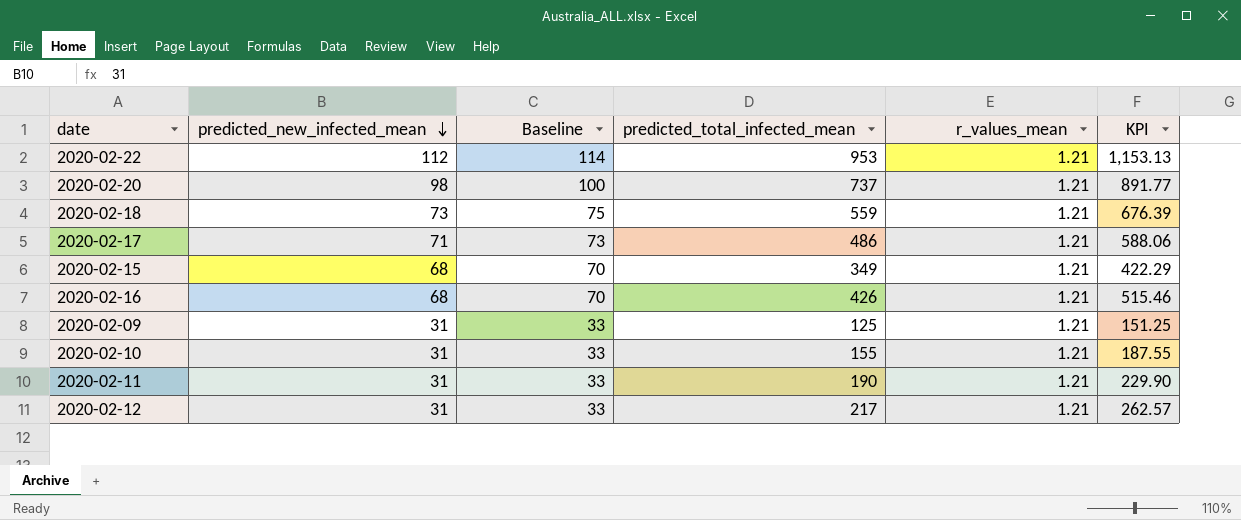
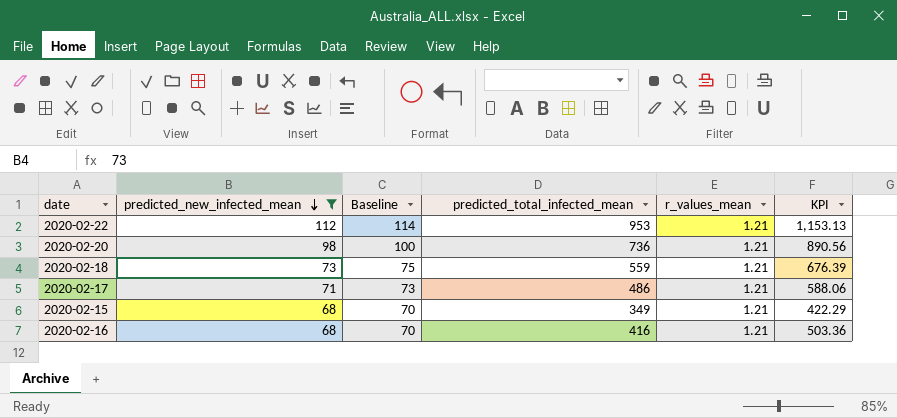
filter: none -> predicted_new_infected_mean != 31
2020-02-20 | predicted_total_infected_mean: 737 -> 736
2020-02-20 | KPI: 891.77 -> 890.56
2020-02-16 | predicted_total_infected_mean: 426 -> 416
2020-02-16 | KPI: 515.46 -> 503.36

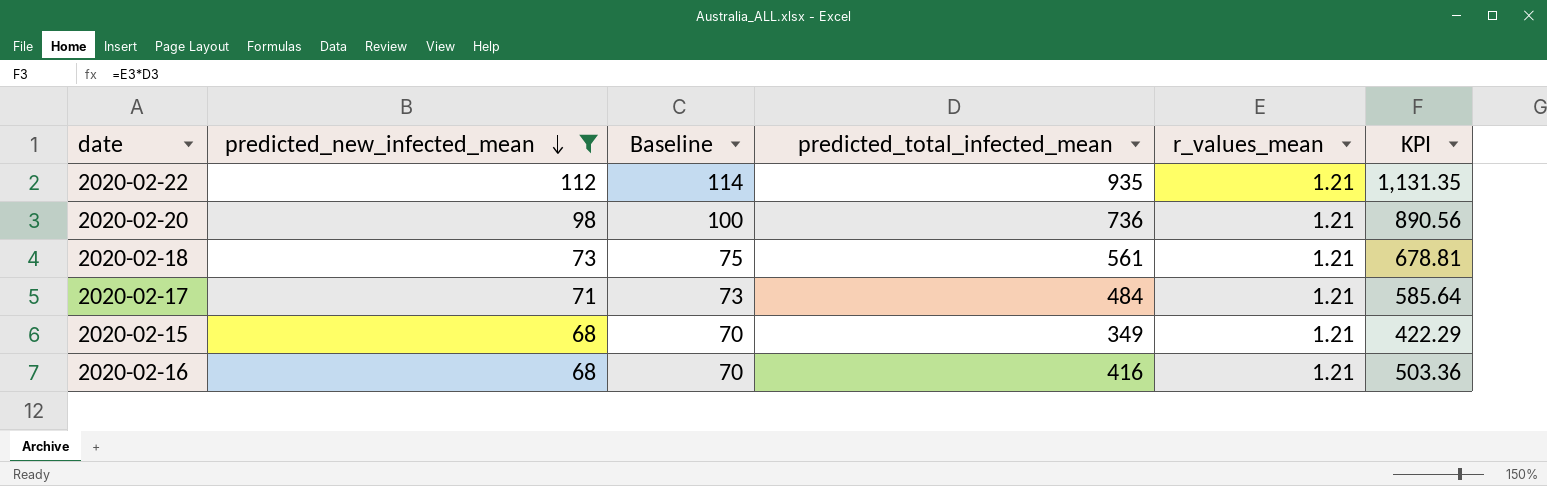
2020-02-22 | predicted_total_infected_mean: 953 -> 935
2020-02-22 | KPI: 1,153.13 -> 1,131.35
2020-02-18 | predicted_total_infected_mean: 559 -> 561
2020-02-18 | KPI: 676.39 -> 678.81
2020-02-17 | predicted_total_infected_mean: 486 -> 484
2020-02-17 | KPI: 588.06 -> 585.64

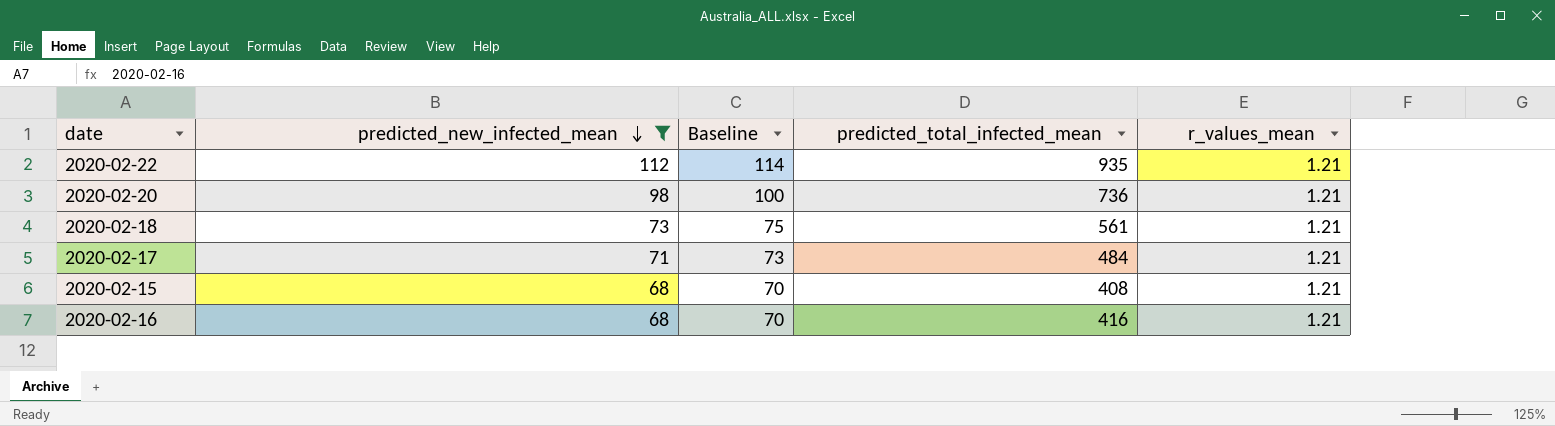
column KPI | formula: [predicted_total_infected_mean] * [r_values_mean] -> none
2020-02-15 | predicted_total_infected_mean: 349 -> 408

